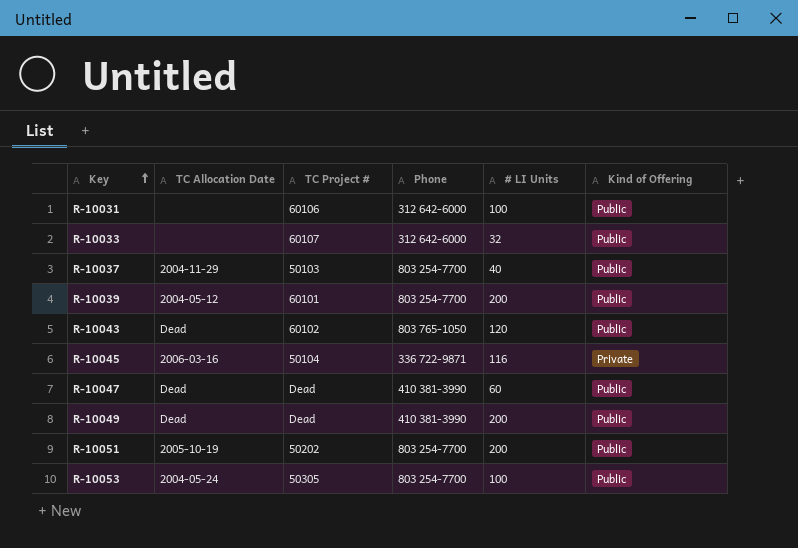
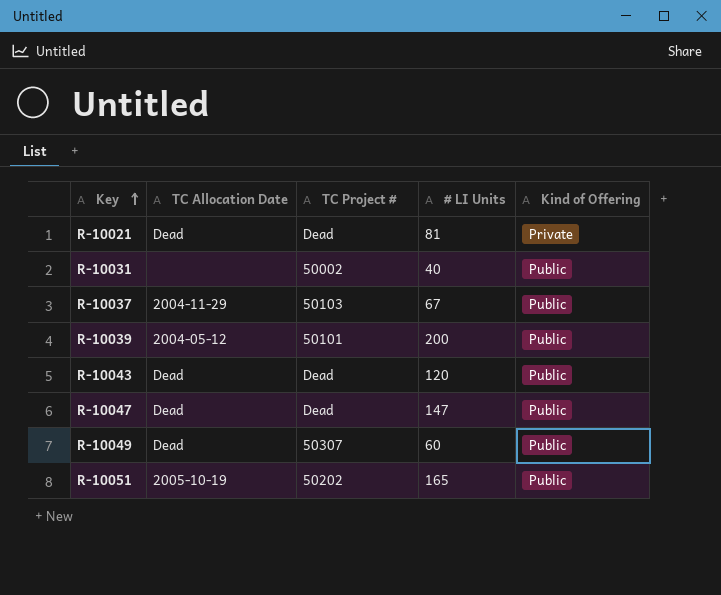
column Phone | position: 4 -> none
row R-10033: none | 60107 | 312 642-6000 | 32 | Public -> none
row R-10045: 2006-03-16 | 50104 | 336 722-9871 | 116 | Private -> none
row R-10053: 2004-05-24 | 50305 | 803 254-7700 | 100 | Public -> none
row R-10021: none -> Dead | Dead | 81 | Private
R-10031 | TC Project #: 60106 -> 50002
R-10031 | # LI Units: 100 -> 40
R-10037 | # LI Units: 40 -> 67
R-10039 | TC Project #: 60101 -> 50101
R-10043 | TC Project #: 60102 -> Dead
R-10047 | # LI Units: 60 -> 147
R-10049 | TC Project #: Dead -> 50307
R-10049 | # LI Units: 200 -> 60
R-10051 | # LI Units: 200 -> 165

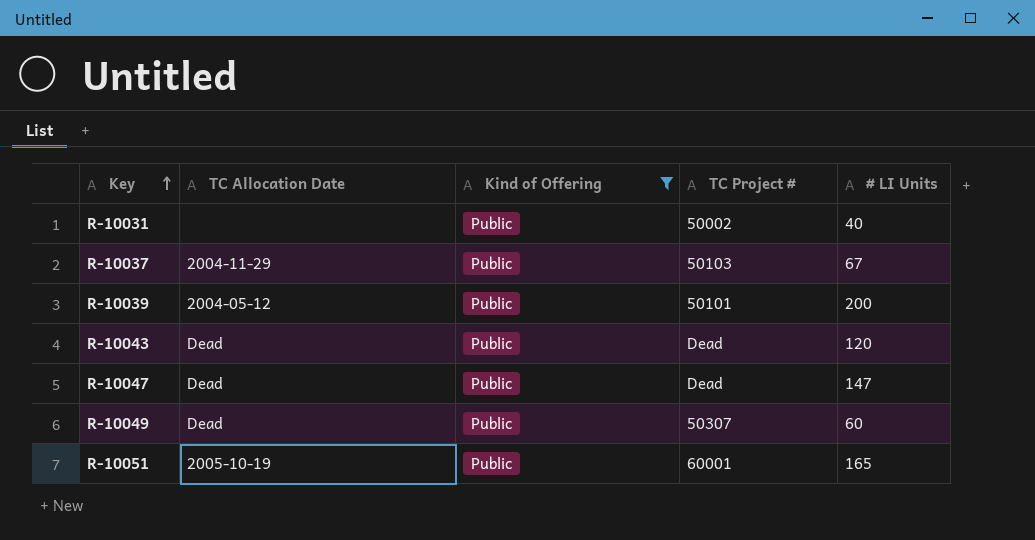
filter: none -> Kind of Offering = Public
column Kind of Offering | position: 5 -> 3
R-10051 | TC Project #: 50202 -> 60001

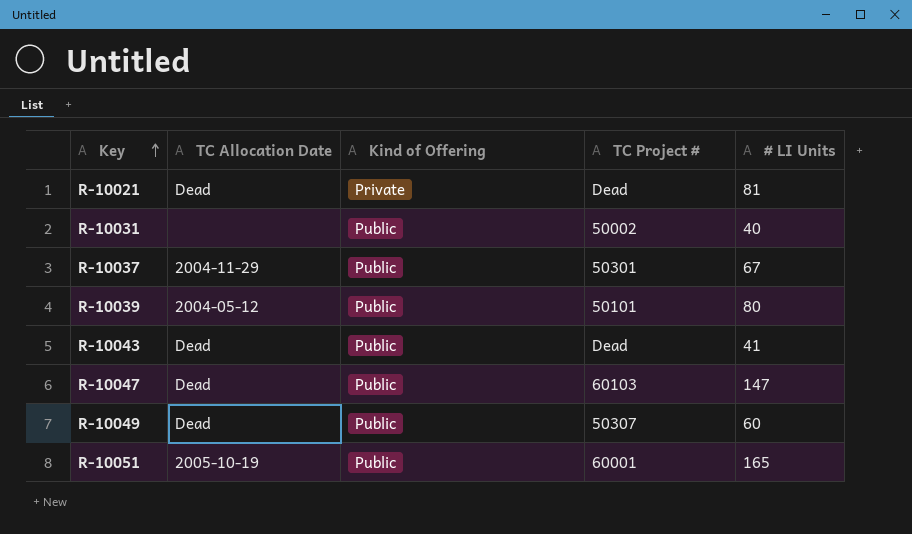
filter: Kind of Offering = Public -> none
R-10037 | TC Project #: 50103 -> 50301
R-10039 | # LI Units: 200 -> 80
R-10043 | # LI Units: 120 -> 41
R-10047 | TC Project #: Dead -> 60103

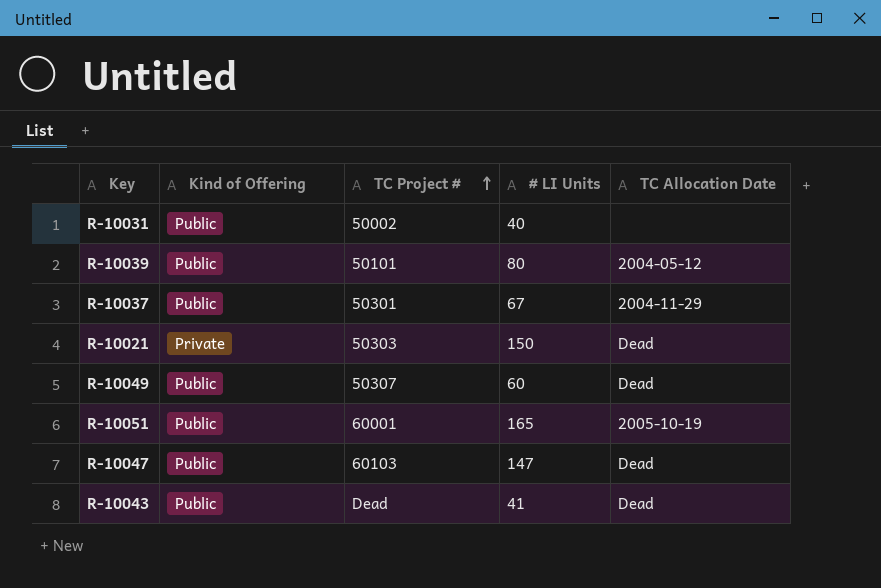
row order: Key ascending -> TC Project # ascending
column TC Allocation Date | position: 2 -> 5
R-10021 | TC Project #: Dead -> 50303
R-10021 | # LI Units: 81 -> 150

